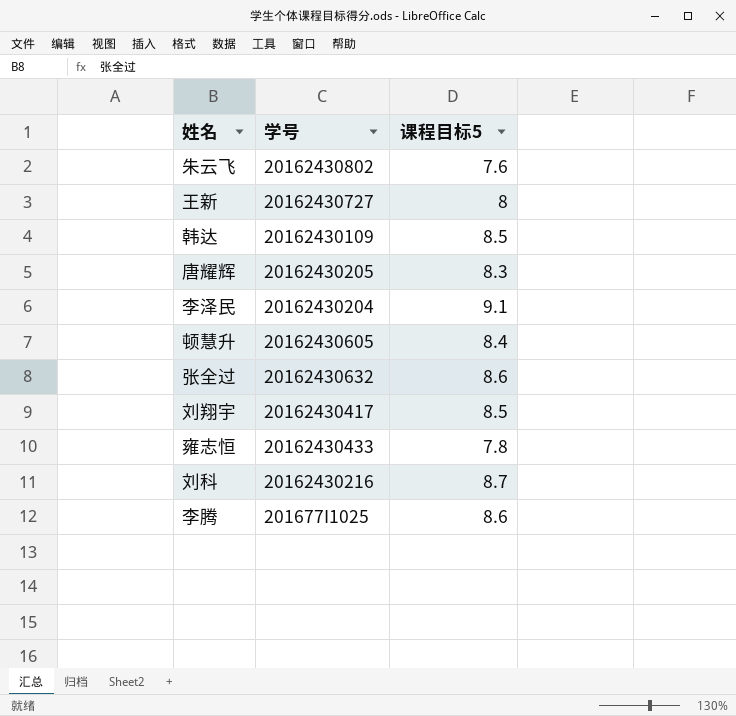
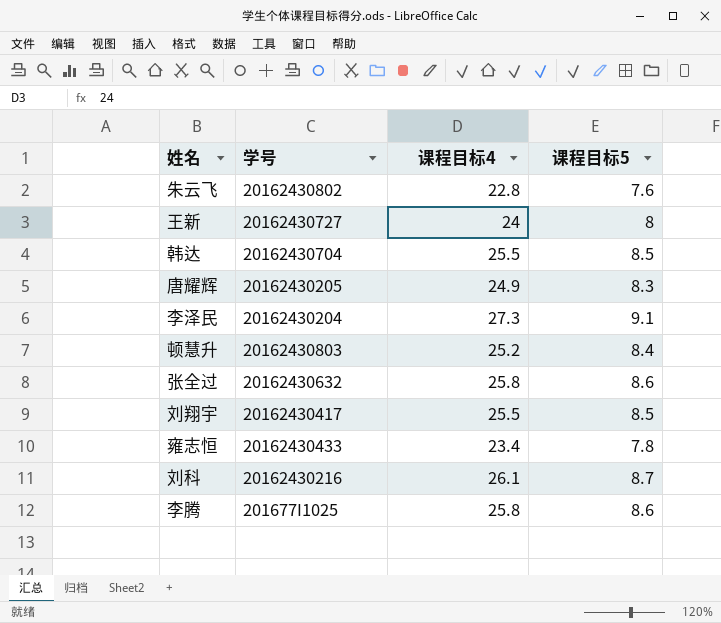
column 课程目标4 | position: none -> 3
韩达 | 学号: 20162430109 -> 20162430704
顿慧升 | 学号: 20162430605 -> 20162430803

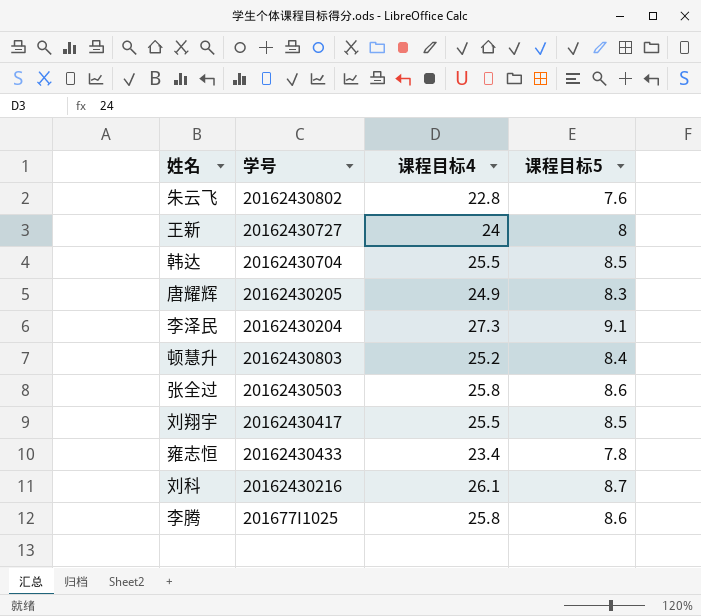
张全过 | 学号: 20162430632 -> 20162430503

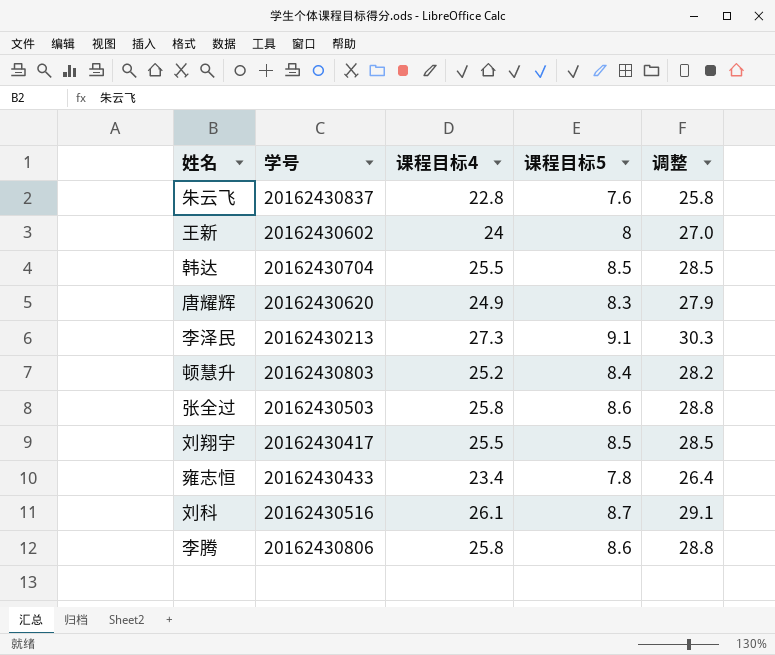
column 调整 | formula: none -> [课程目标4] + 3
朱云飞 | 学号: 20162430802 -> 20162430837
王新 | 学号: 20162430727 -> 20162430602
唐耀辉 | 学号: 20162430205 -> 20162430620
李泽民 | 学号: 20162430204 -> 20162430213
刘科 | 学号: 20162430216 -> 20162430516
李腾 | 学号: 201677I1025 -> 20162430806

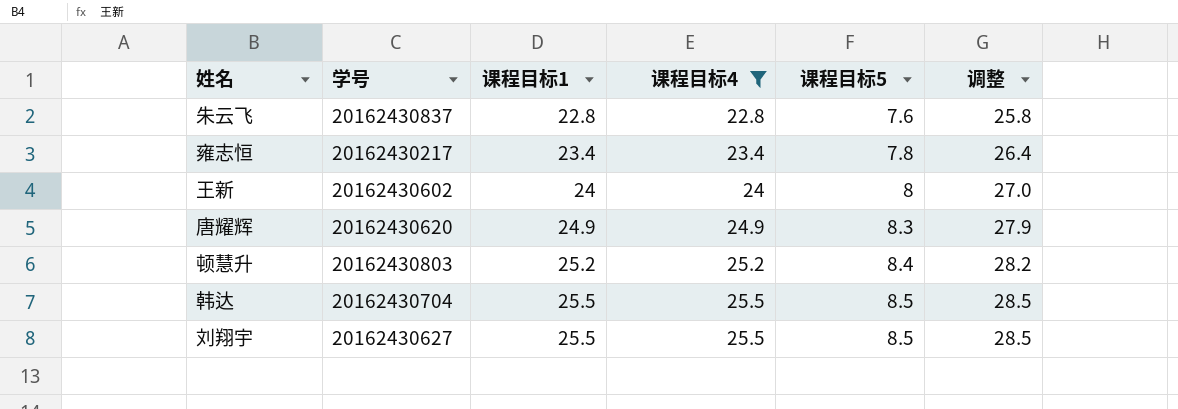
filter: none -> 课程目标4 <= 25.5
row order: none -> 课程目标1 ascending
column 课程目标1 | position: none -> 3
雍志恒 | 学号: 20162430433 -> 20162430217
刘翔宇 | 学号: 20162430417 -> 20162430627

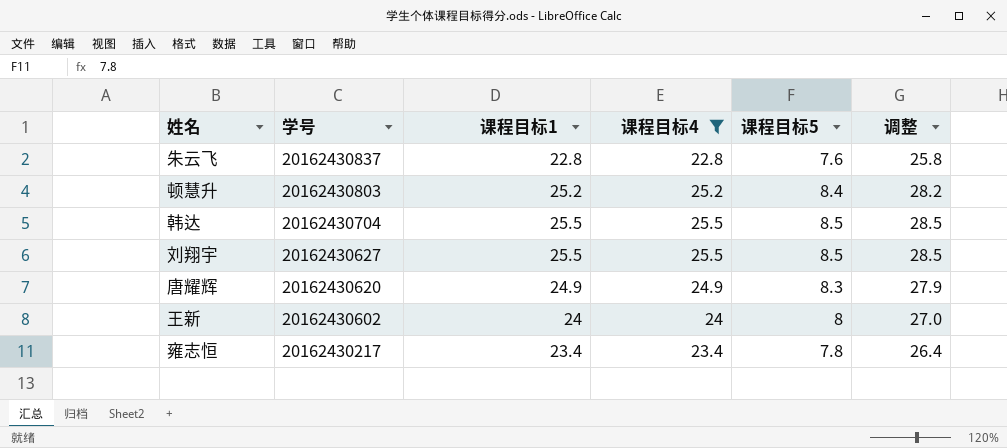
row order: 课程目标1 ascending -> 学号 descending

